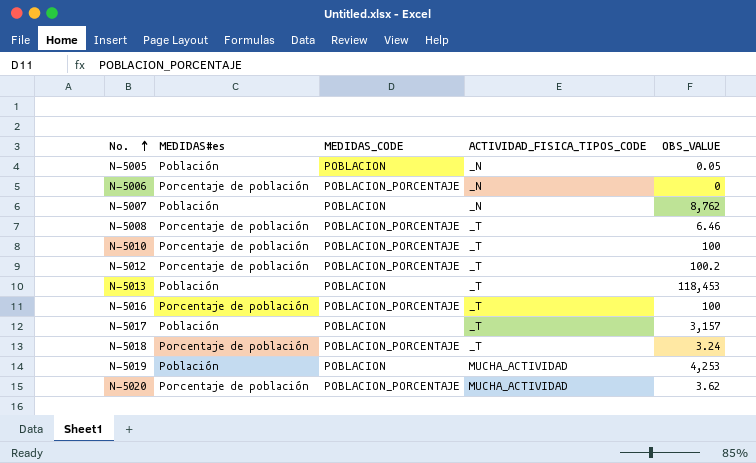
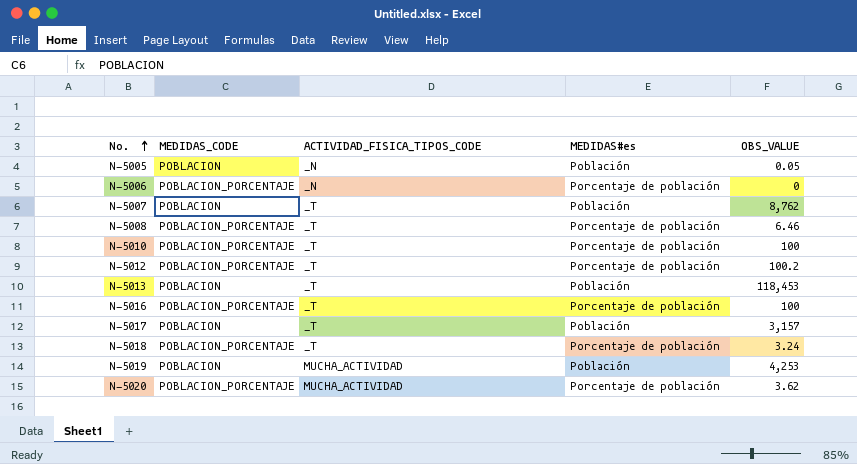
column MEDIDAS#es | position: 2 -> 4
N-5007 | ACTIVIDAD_FISICA_TIPOS_CODE: _N -> _T

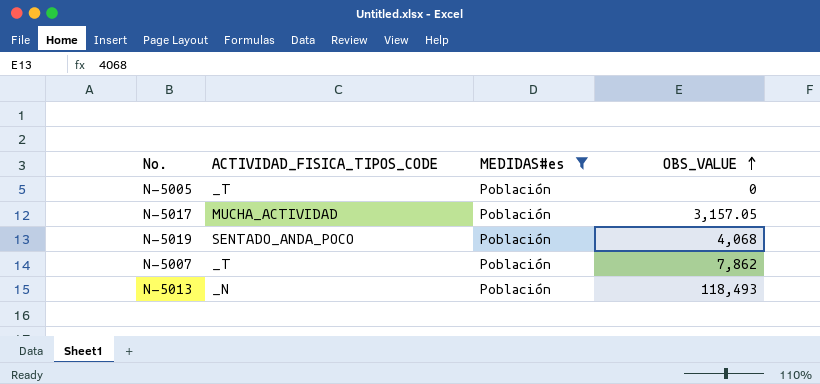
filter: none -> MEDIDAS#es = Población
row order: No. ascending -> OBS_VALUE ascending
column MEDIDAS_CODE | position: 2 -> none
N-5005 | ACTIVIDAD_FISICA_TIPOS_CODE: _N -> _T
N-5005 | OBS_VALUE: 0.05 -> 0
N-5017 | ACTIVIDAD_FISICA_TIPOS_CODE: _T -> MUCHA_ACTIVIDAD
N-5017 | OBS_VALUE: 3,157 -> 3,157.05
N-5019 | ACTIVIDAD_FISICA_TIPOS_CODE: MUCHA_ACTIVIDAD -> SENTADO_ANDA_POCO
N-5019 | OBS_VALUE: 4,253 -> 4,068
N-5007 | OBS_VALUE: 8,762 -> 7,862
N-5013 | ACTIVIDAD_FISICA_TIPOS_CODE: _T -> _N
N-5013 | OBS_VALUE: 118,453 -> 118,493

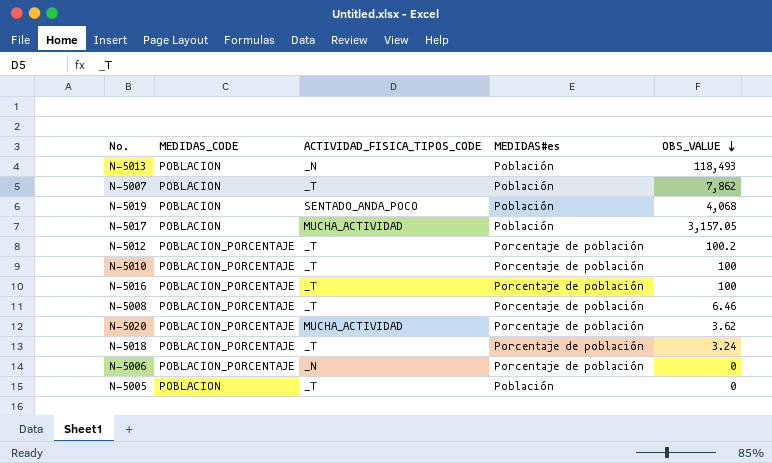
filter: MEDIDAS#es = Población -> none
row order: OBS_VALUE ascending -> OBS_VALUE descending
column MEDIDAS_CODE | position: none -> 2

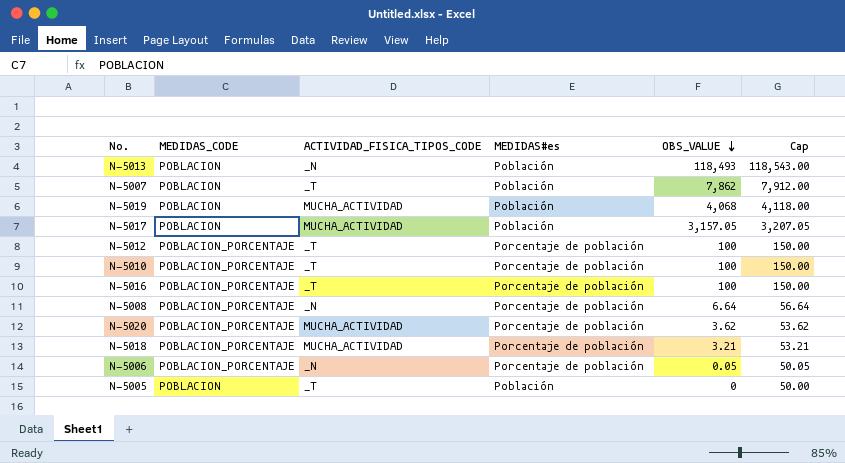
column Cap | formula: none -> [OBS_VALUE] + 50
N-5019 | ACTIVIDAD_FISICA_TIPOS_CODE: SENTADO_ANDA_POCO -> MUCHA_ACTIVIDAD
N-5012 | OBS_VALUE: 100.2 -> 100
N-5008 | ACTIVIDAD_FISICA_TIPOS_CODE: _T -> _N
N-5008 | OBS_VALUE: 6.46 -> 6.64
N-5018 | ACTIVIDAD_FISICA_TIPOS_CODE: _T -> MUCHA_ACTIVIDAD
N-5018 | OBS_VALUE: 3.24 -> 3.21
N-5006 | OBS_VALUE: 0 -> 0.05

